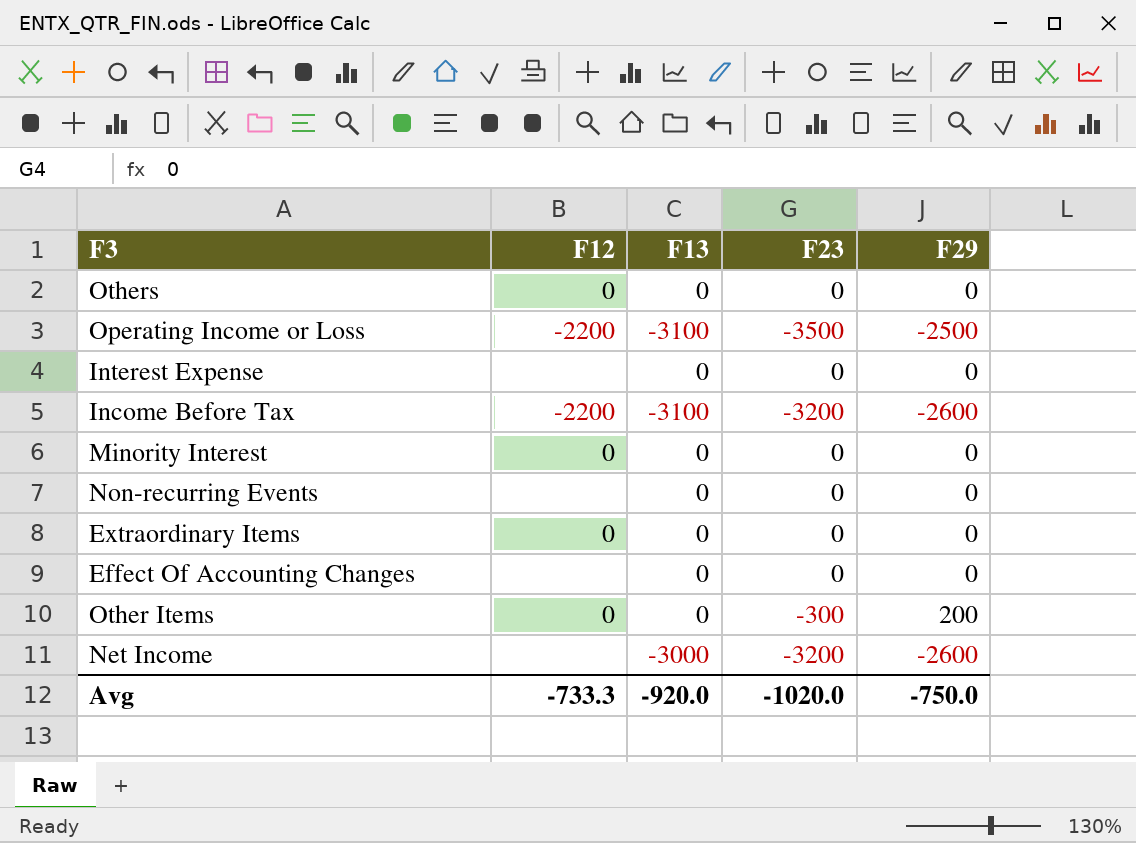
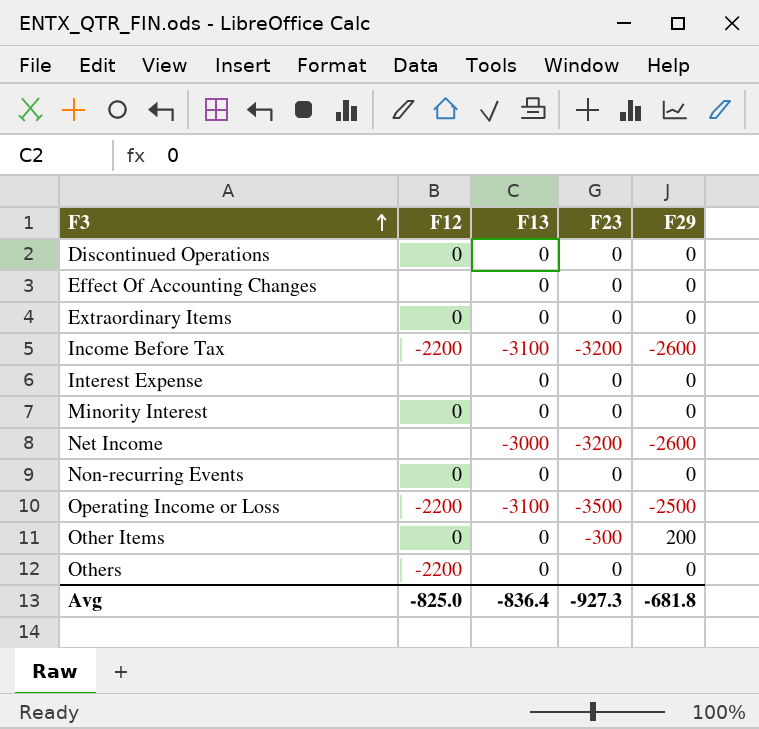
row order: none -> F3 ascending
row Discontinued Operations: none -> 0 | 0 | 0 | 0
Non-recurring Events | F12: none -> 0
Others | F12: 0 -> -2200
Avg | F12: -733.3 -> -825.0
Avg | F13: -920.0 -> -836.4
Avg | F23: -1020.0 -> -927.3
Avg | F29: -750.0 -> -681.8

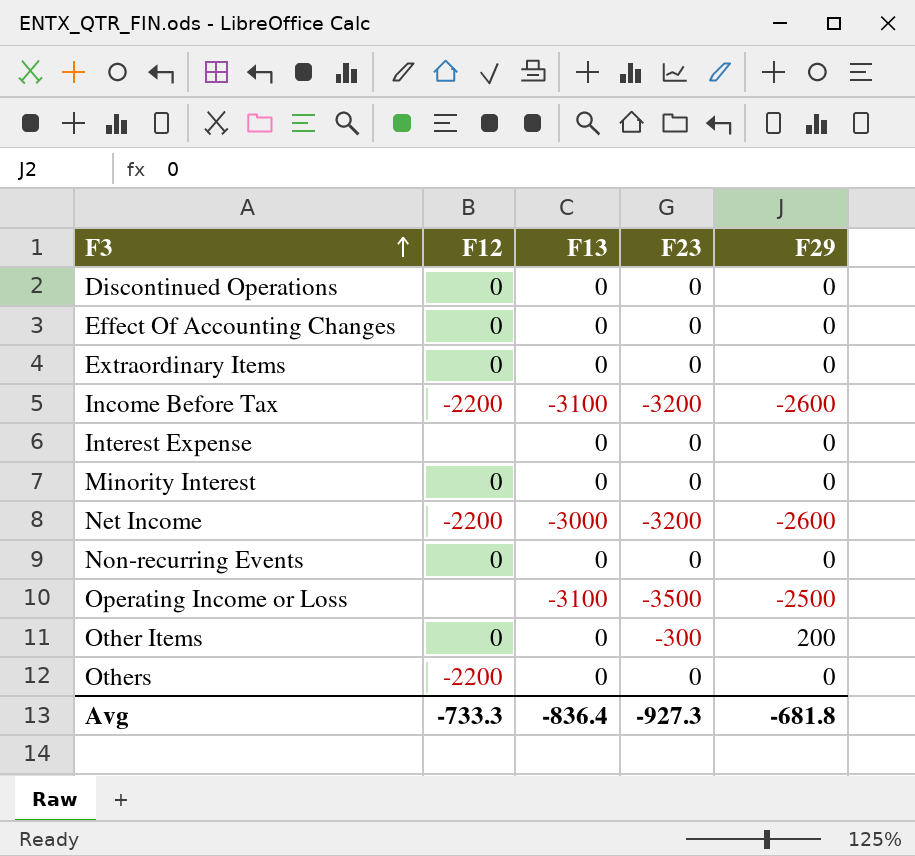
Effect Of Accounting Changes | F12: none -> 0
Net Income | F12: none -> -2200
Operating Income or Loss | F12: -2200 -> none
Avg | F12: -825.0 -> -733.3

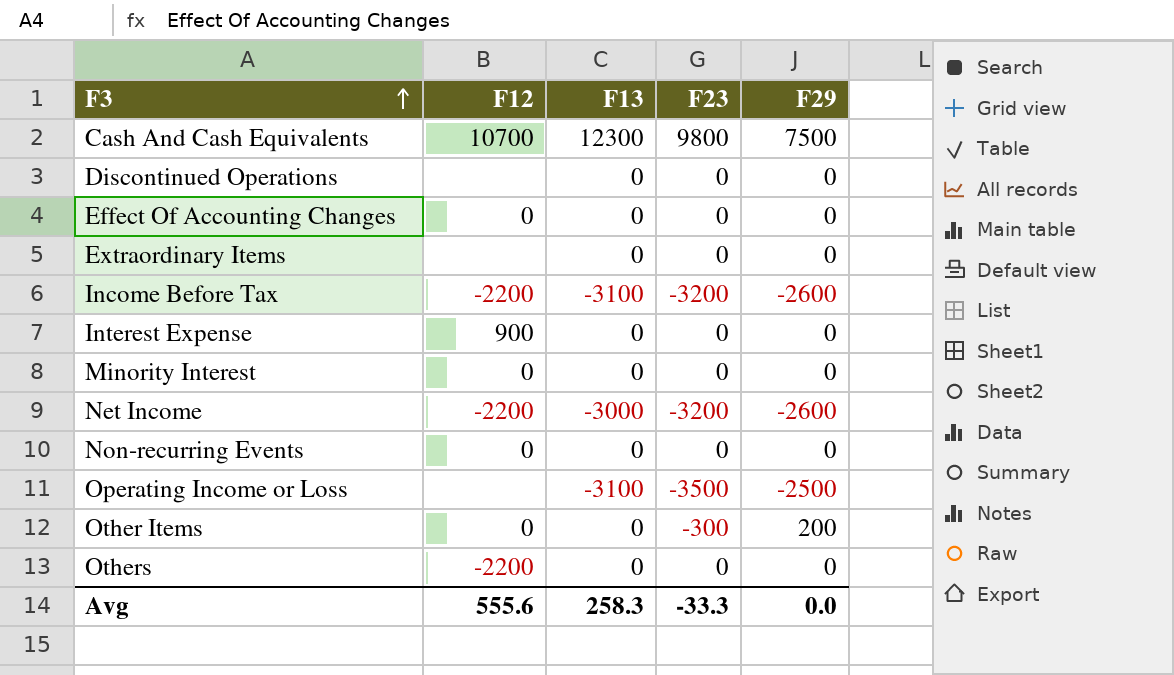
row Cash And Cash Equivalents: none -> 10700 | 12300 | 9800 | 7500
Discontinued Operations | F12: 0 -> none
Extraordinary Items | F12: 0 -> none
Interest Expense | F12: none -> 900
Avg | F12: -733.3 -> 555.6
Avg | F13: -836.4 -> 258.3
Avg | F23: -927.3 -> -33.3
Avg | F29: -681.8 -> 0.0

